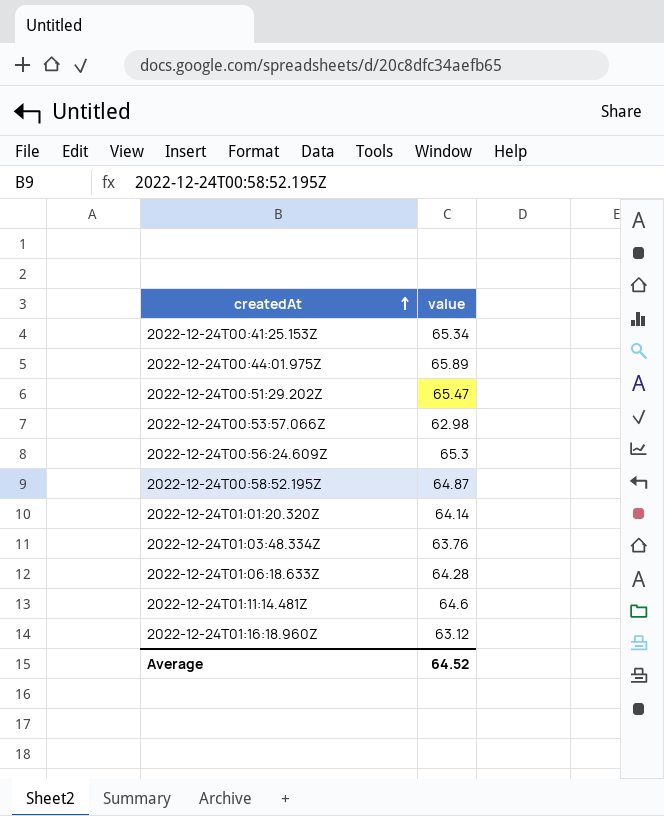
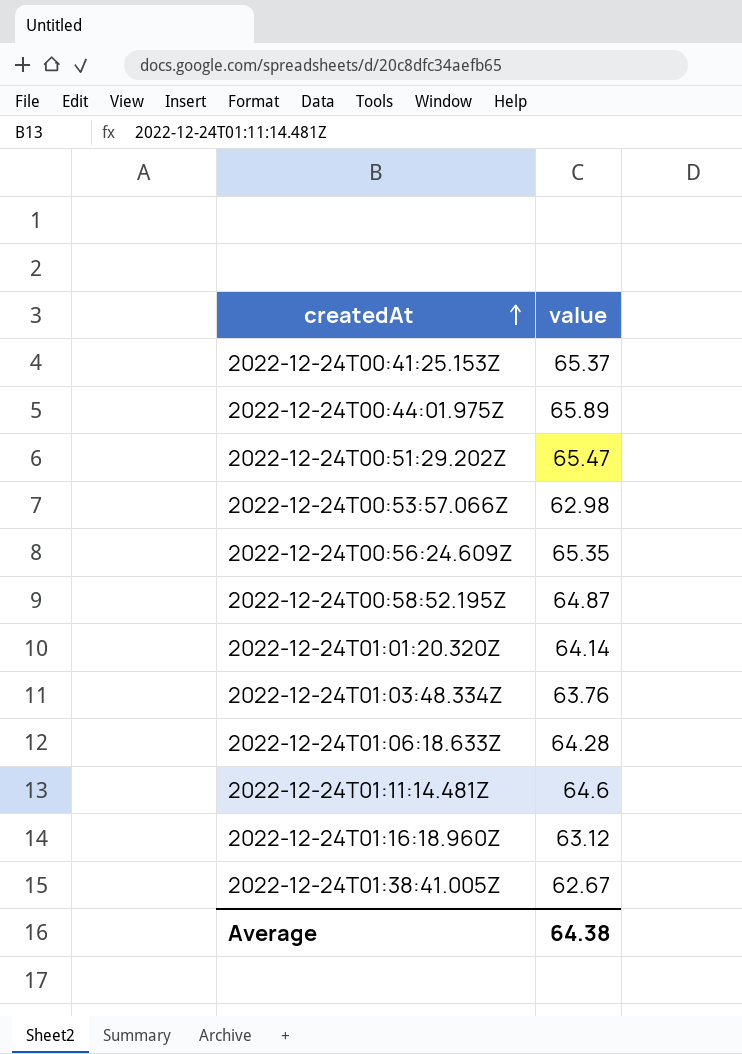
2022-12-24T00:41:25.153Z | value: 65.34 -> 65.37
2022-12-24T00:56:24.609Z | value: 65.3 -> 65.35
row 2022-12-24T01:38:41.005Z: none -> 62.67
Average | value: 64.52 -> 64.38

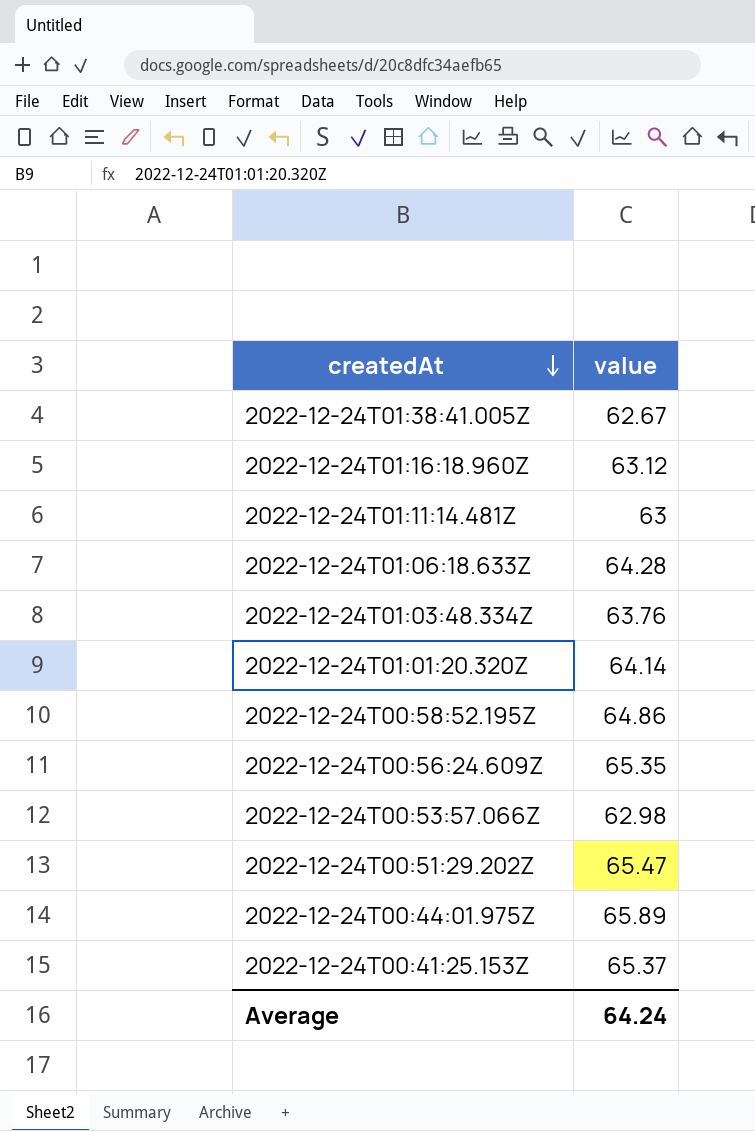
row order: createdAt ascending -> createdAt descending
2022-12-24T01:11:14.481Z | value: 64.6 -> 63
2022-12-24T00:58:52.195Z | value: 64.87 -> 64.86
Average | value: 64.38 -> 64.24

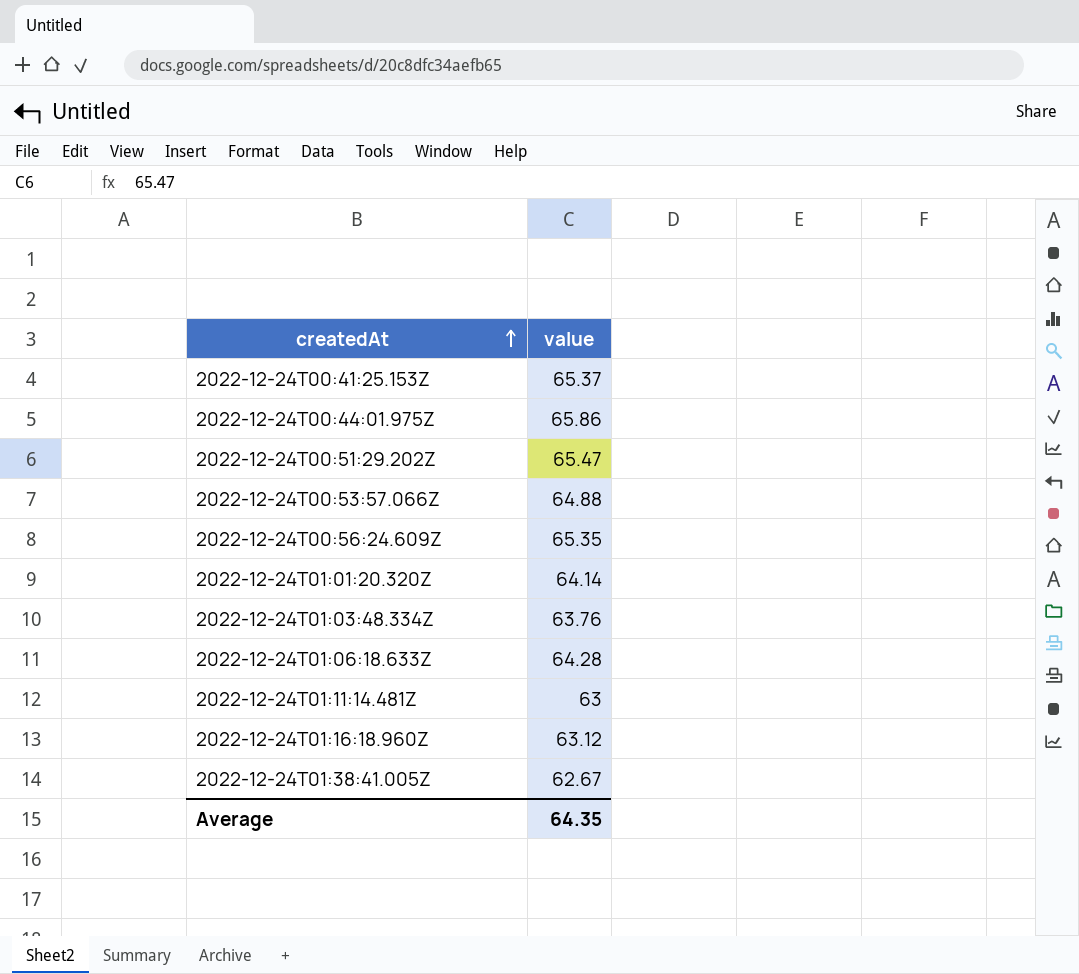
row order: createdAt descending -> createdAt ascending
row 2022-12-24T00:58:52.195Z: 64.86 -> none
2022-12-24T00:44:01.975Z | value: 65.89 -> 65.86
2022-12-24T00:53:57.066Z | value: 62.98 -> 64.88
Average | value: 64.24 -> 64.35

